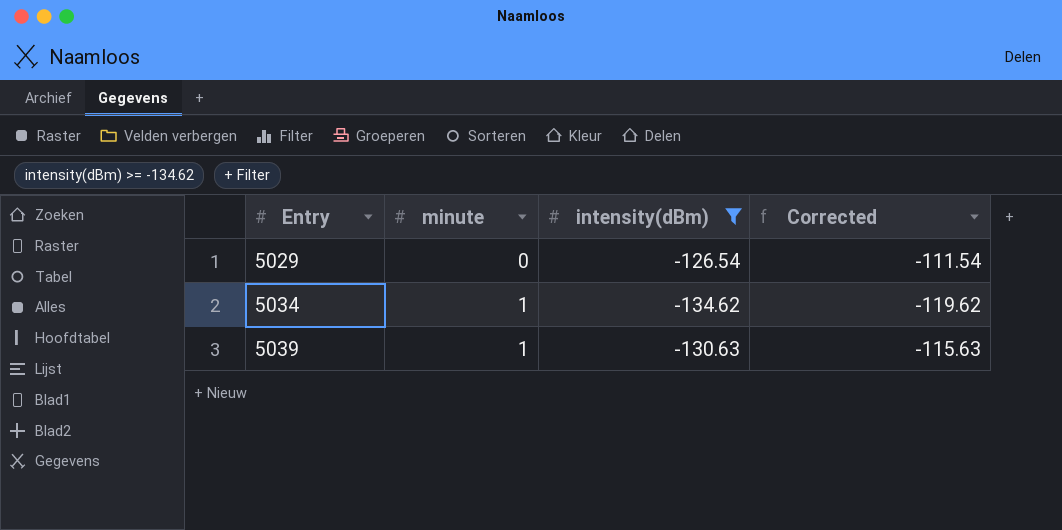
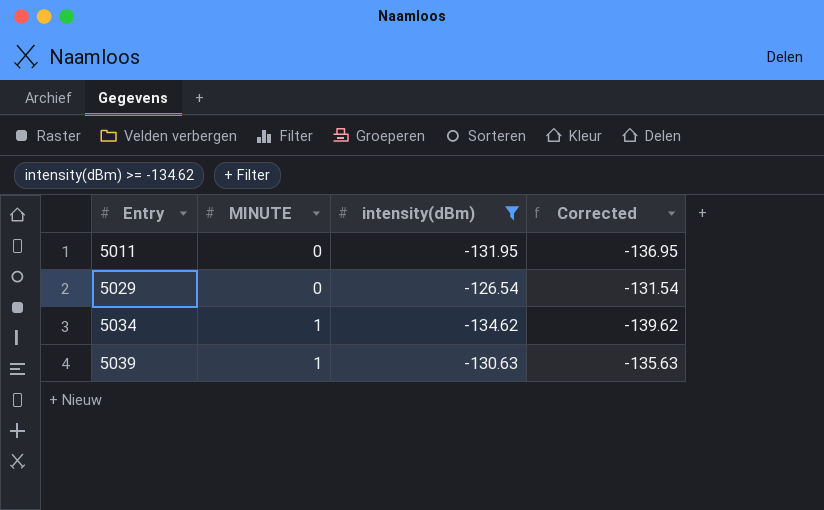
column name: minute -> MINUTE
column Corrected | formula: [intensity(dBm)] + 15 -> [intensity(dBm)] - 5
row 5011: none -> 0 | -131.95 | -136.95

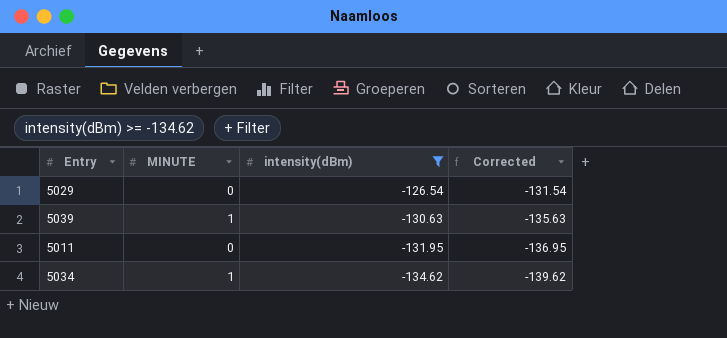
row order: Entry ascending -> intensity(dBm) descending

